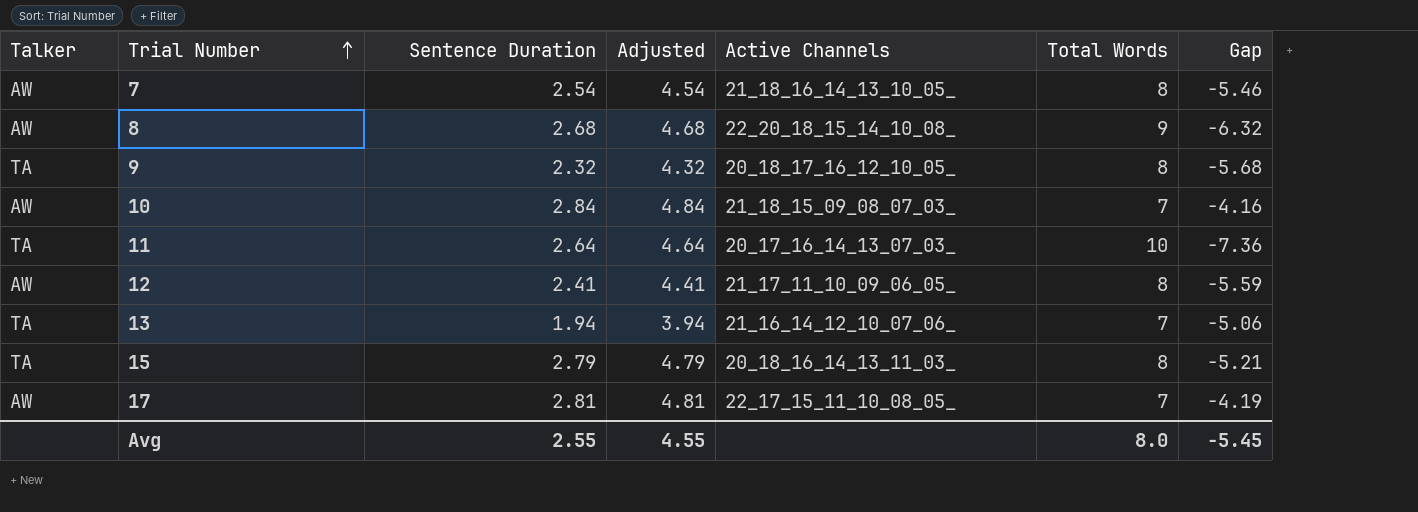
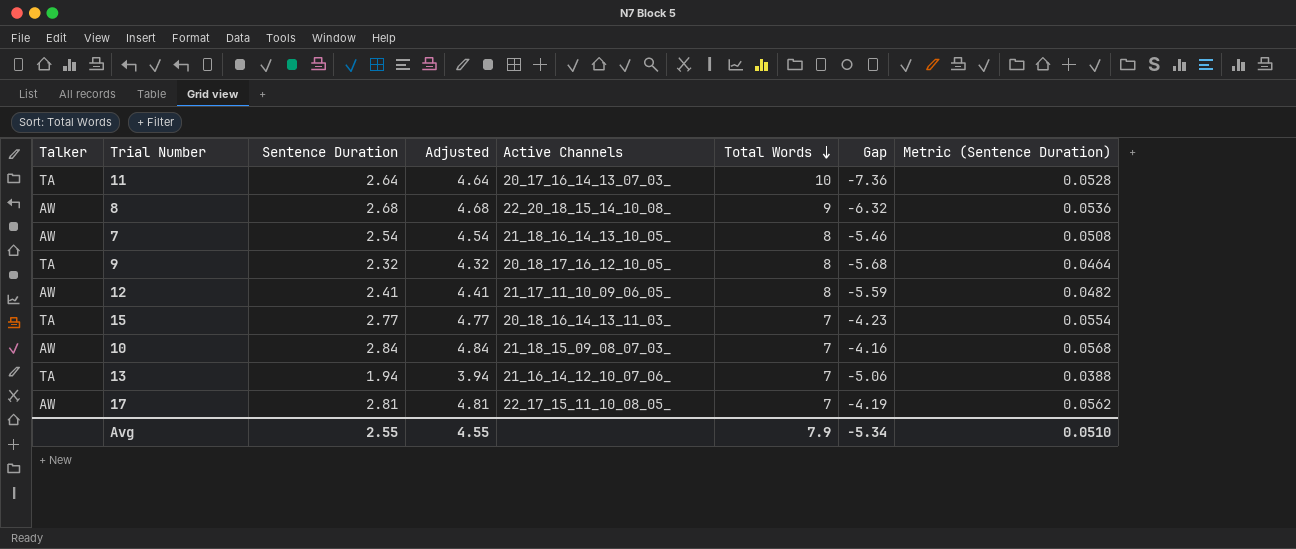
row order: Trial Number ascending -> Total Words descending
column Metric (Sentence Duration) | formula: none -> [Sentence Duration] * 0.02
15 | Sentence Duration: 2.79 -> 2.77
15 | Adjusted: 4.79 -> 4.77
15 | Total Words: 8 -> 7
15 | Gap: -5.21 -> -4.23
Avg | Total Words: 8.0 -> 7.9
Avg | Gap: -5.45 -> -5.34

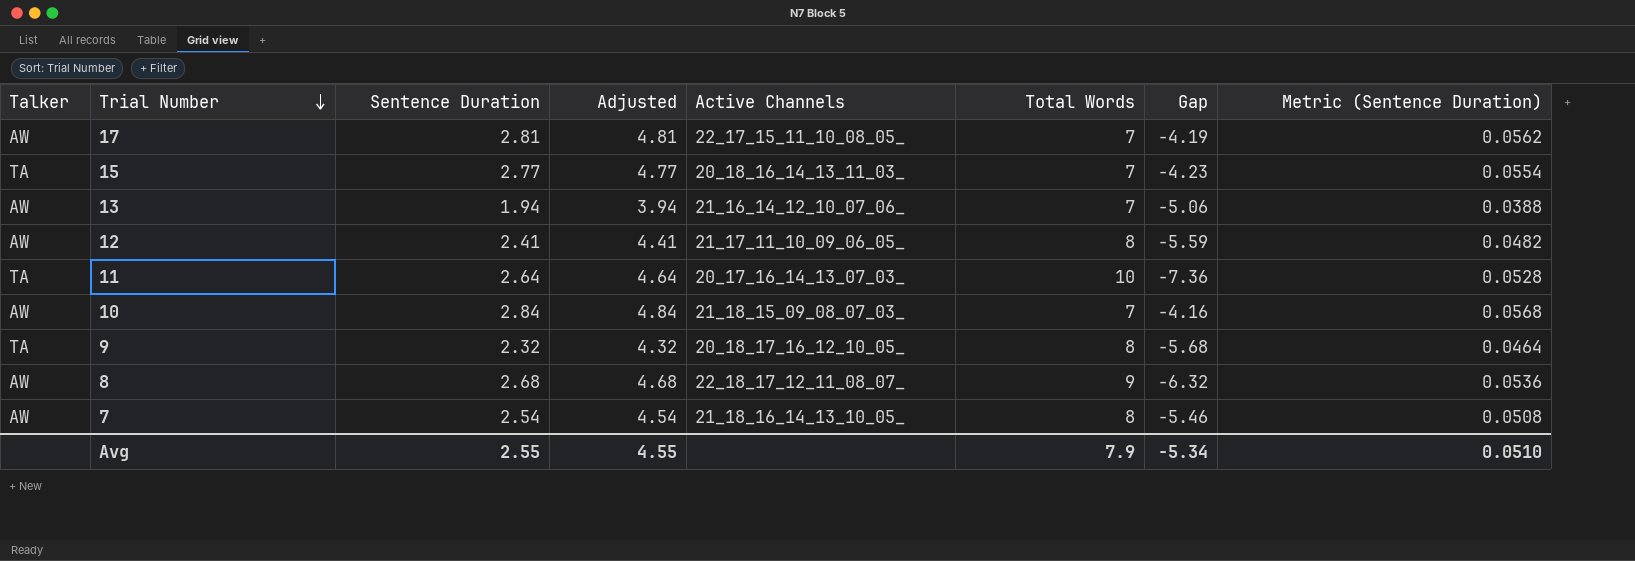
row order: Total Words descending -> Trial Number descending
13 | Talker: TA -> AW
8 | Active Channels: 22_20_18_15_14_10_08_ -> 22_18_17_12_11_08_07_

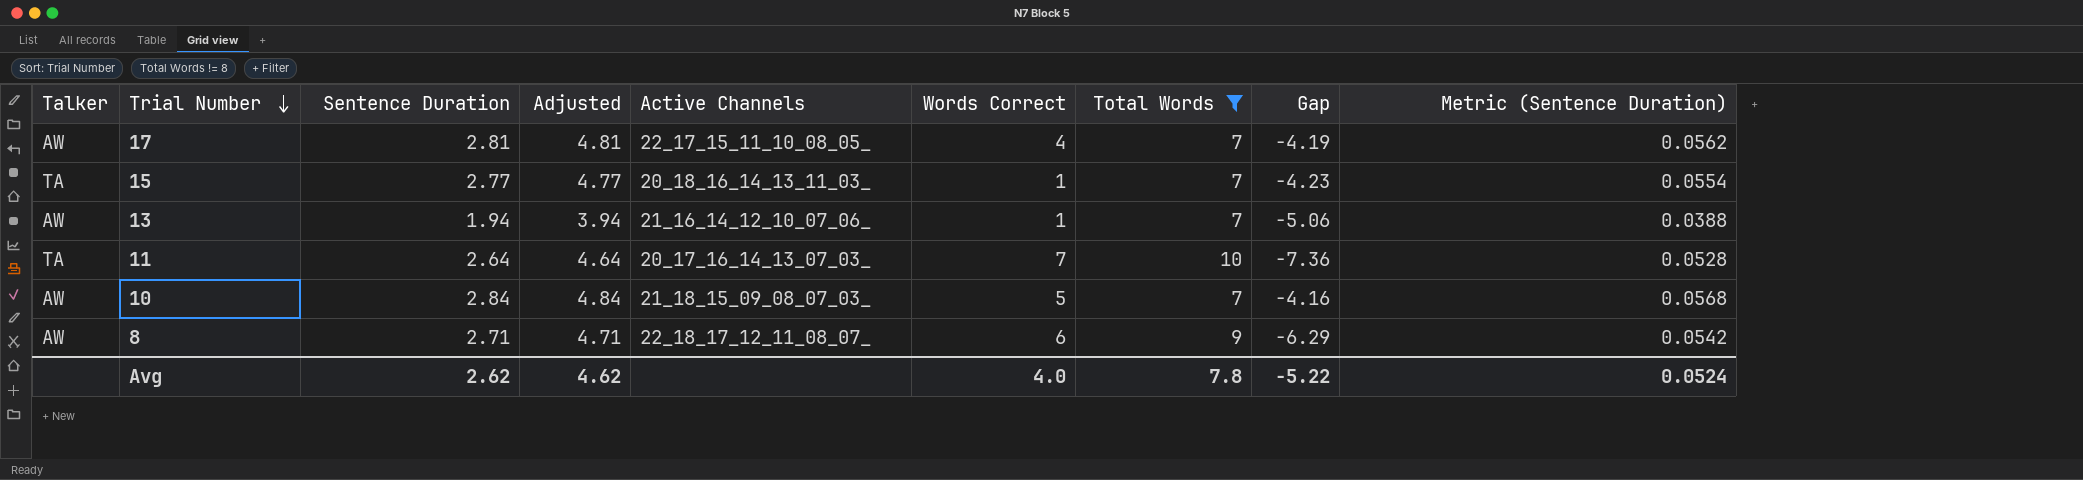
filter: none -> Total Words != 8
column Words Correct | position: none -> 6
8 | Sentence Duration: 2.68 -> 2.71
8 | Adjusted: 4.68 -> 4.71
8 | Gap: -6.32 -> -6.29
8 | Metric (Sentence Duration): 0.0536 -> 0.0542
Avg | Sentence Duration: 2.55 -> 2.62
Avg | Adjusted: 4.55 -> 4.62
Avg | Total Words: 7.9 -> 7.8
Avg | Gap: -5.34 -> -5.22
Avg | Metric (Sentence Duration): 0.0510 -> 0.0524

